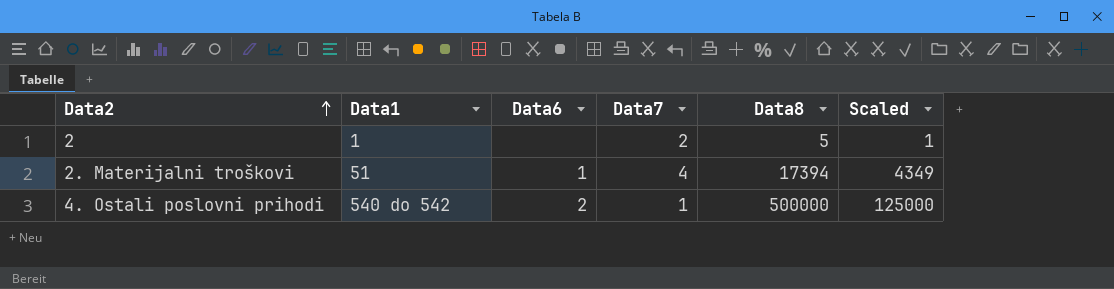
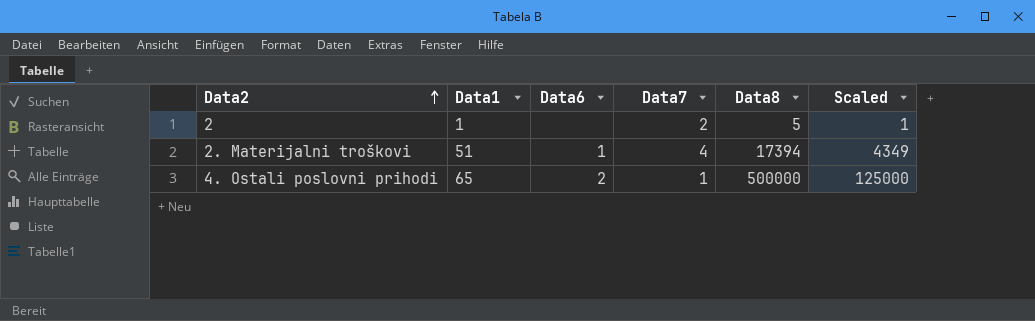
4. Ostali poslovni prihodi | Data1: 540 do 542 -> 65

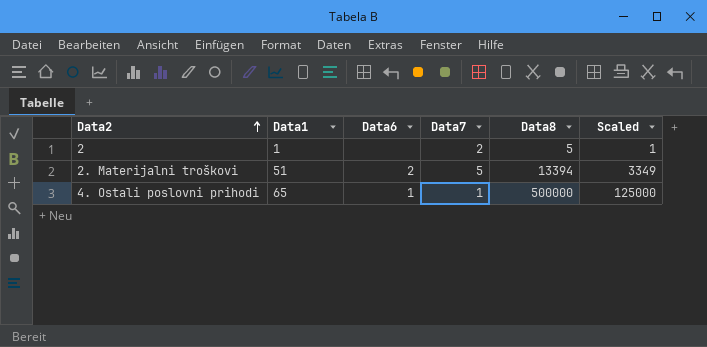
2. Materijalni troškovi | Data6: 1 -> 2
2. Materijalni troškovi | Data7: 4 -> 5
2. Materijalni troškovi | Data8: 17394 -> 13394
2. Materijalni troškovi | Scaled: 4349 -> 3349
4. Ostali poslovni prihodi | Data6: 2 -> 1

